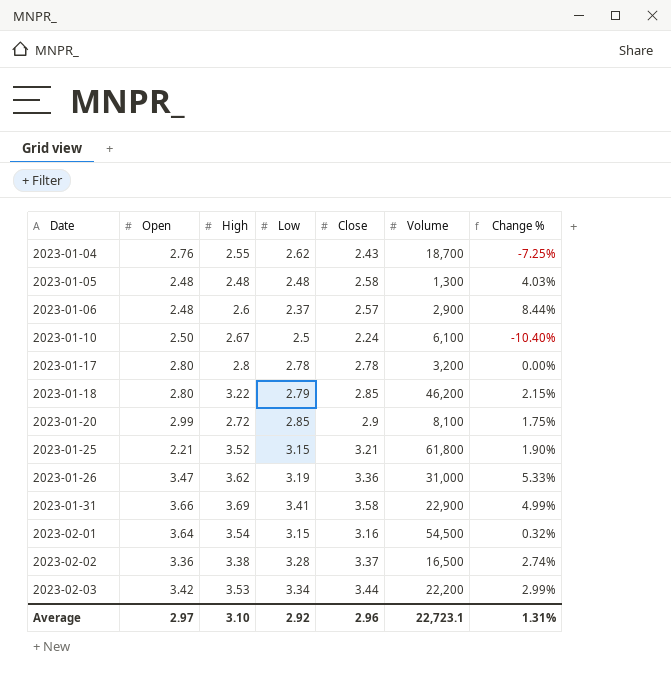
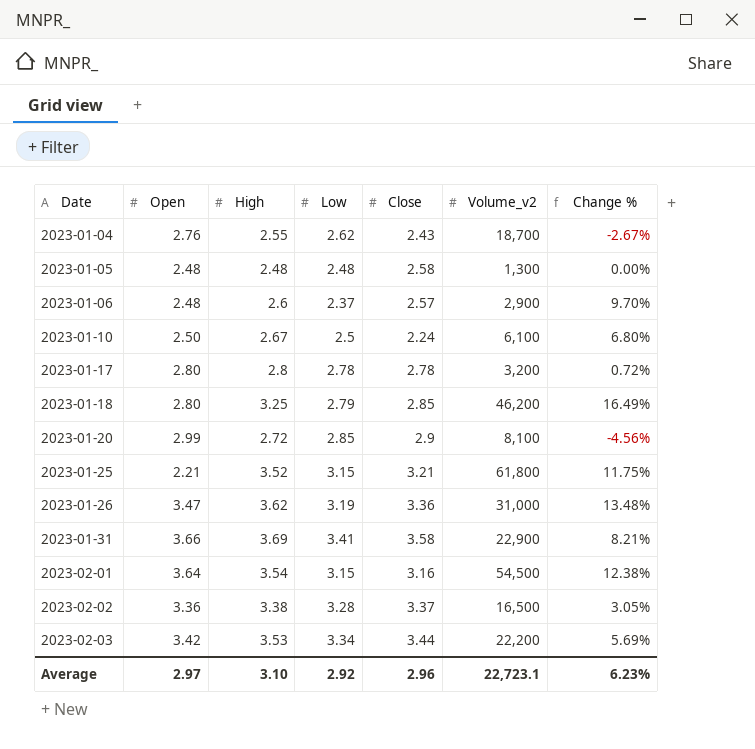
column name: Volume -> Volume_v2
column Change % | formula: ([Close] - [Low]) / [Low] -> ([High] - [Low]) / [Low]
2023-01-18 | High: 3.22 -> 3.25
Average | Change %: 1.31% -> 6.23%

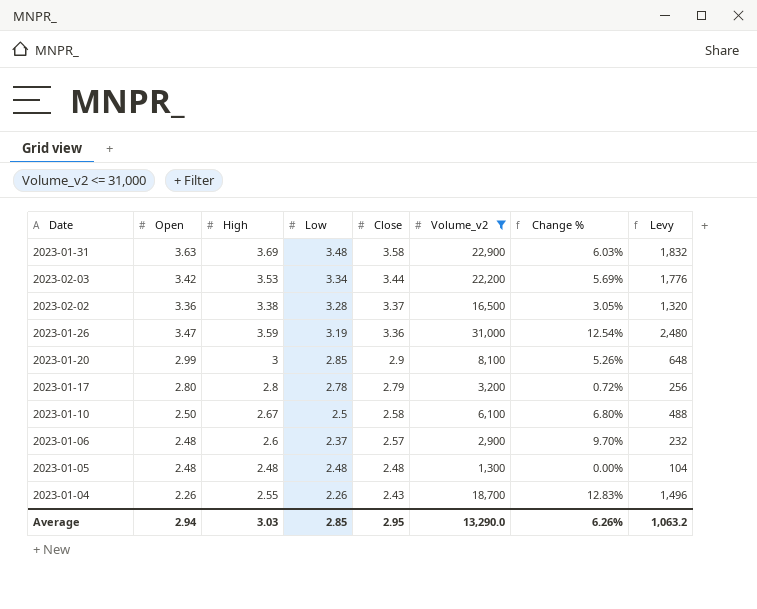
filter: none -> Volume_v2 <= 31,000
row order: Date ascending -> Close descending
column Levy | formula: none -> [Volume_v2] * 0.08
2023-01-31 | Open: 3.66 -> 3.63
2023-01-31 | Low: 3.41 -> 3.48
2023-01-31 | Change %: 8.21% -> 6.03%
2023-01-26 | High: 3.62 -> 3.59
2023-01-26 | Change %: 13.48% -> 12.54%
2023-01-20 | High: 2.72 -> 3
2023-01-20 | Change %: -4.56% -> 5.26%
2023-01-17 | Close: 2.78 -> 2.79
2023-01-10 | Close: 2.24 -> 2.58
2023-01-05 | Close: 2.58 -> 2.48
2023-01-04 | Open: 2.76 -> 2.26
2023-01-04 | Low: 2.62 -> 2.26
2023-01-04 | Change %: -2.67% -> 12.83%
Average | Open: 2.97 -> 2.94
Average | High: 3.10 -> 3.03
Average | Low: 2.92 -> 2.85
Average | Close: 2.96 -> 2.95
Average | Volume_v2: 22,723.1 -> 13,290.0
Average | Change %: 6.23% -> 6.26%

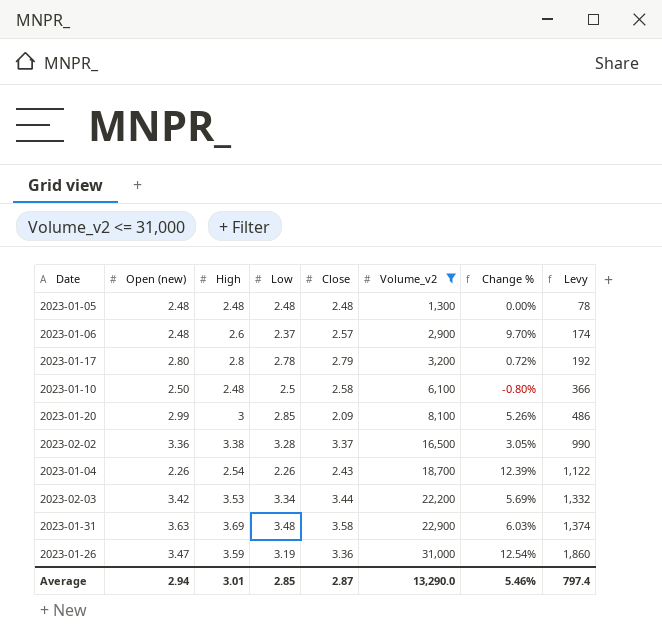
row order: Close descending -> Volume_v2 ascending
column name: Open -> Open (new)
column Levy | formula: [Volume_v2] * 0.08 -> [Volume_v2] * 0.06
2023-01-10 | High: 2.67 -> 2.48
2023-01-10 | Change %: 6.80% -> -0.80%
2023-01-20 | Close: 2.9 -> 2.09
2023-01-04 | High: 2.55 -> 2.54
2023-01-04 | Change %: 12.83% -> 12.39%
Average | High: 3.03 -> 3.01
Average | Close: 2.95 -> 2.87
Average | Change %: 6.26% -> 5.46%
Average | Levy: 1,063.2 -> 797.4

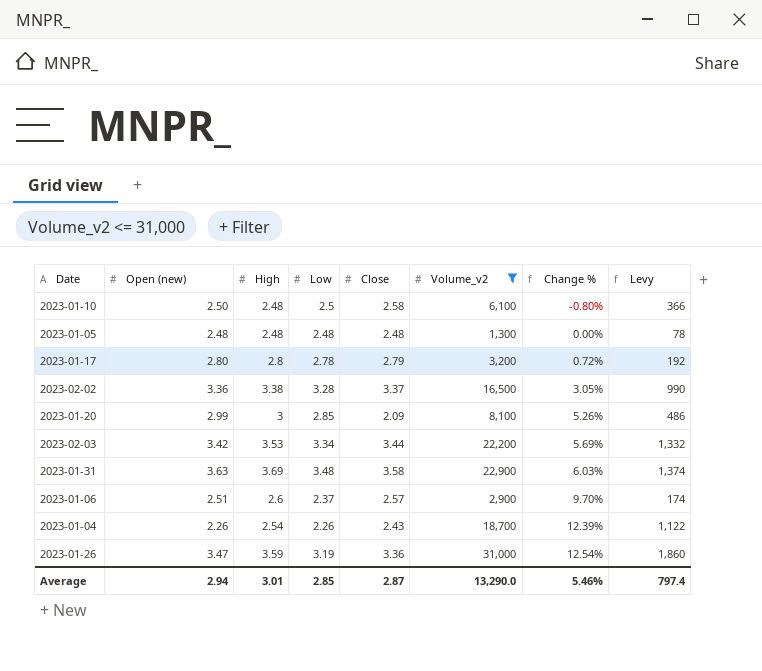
row order: Volume_v2 ascending -> Change % ascending
2023-01-06 | Open (new): 2.48 -> 2.51

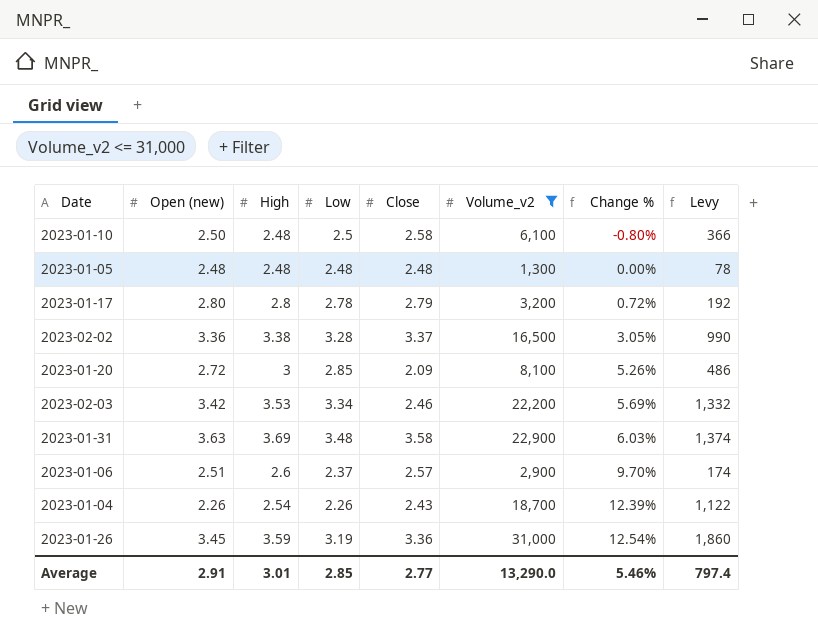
2023-01-20 | Open (new): 2.99 -> 2.72
2023-02-03 | Close: 3.44 -> 2.46
2023-01-26 | Open (new): 3.47 -> 3.45
Average | Open (new): 2.94 -> 2.91
Average | Close: 2.87 -> 2.77

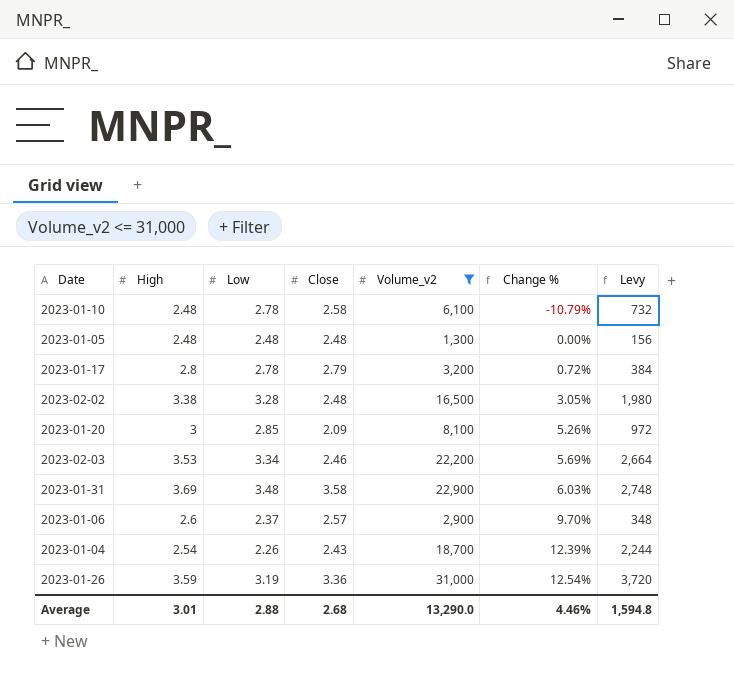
column Open (new) | position: 2 -> none
column Levy | formula: [Volume_v2] * 0.06 -> [Volume_v2] * 0.12
2023-01-10 | Low: 2.5 -> 2.78
2023-01-10 | Change %: -0.80% -> -10.79%
2023-02-02 | Close: 3.37 -> 2.48
Average | Low: 2.85 -> 2.88
Average | Close: 2.77 -> 2.68
Average | Change %: 5.46% -> 4.46%
Average | Levy: 797.4 -> 1,594.8

